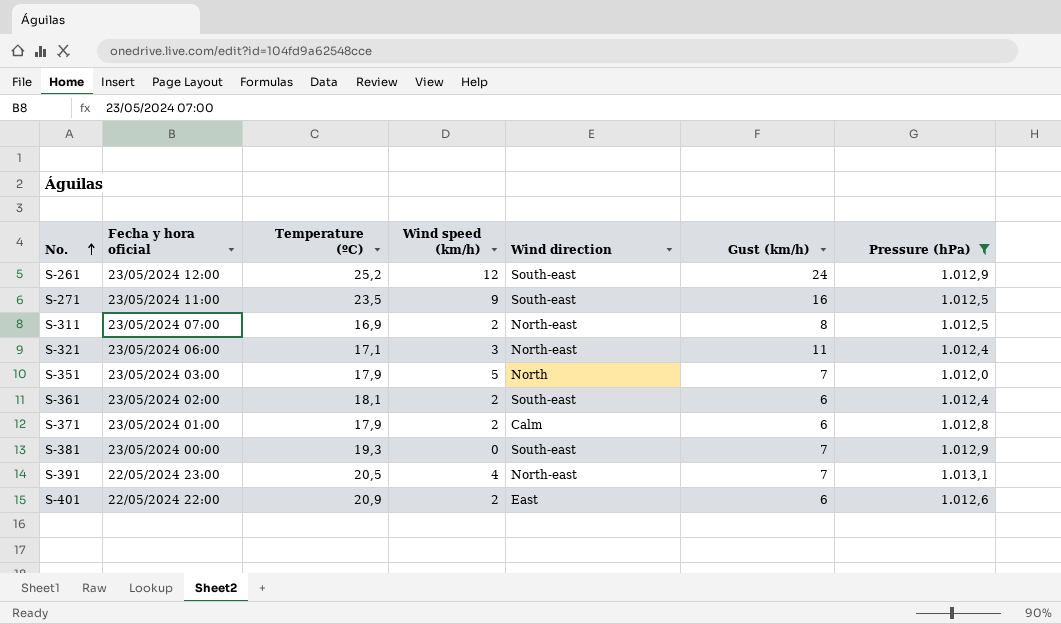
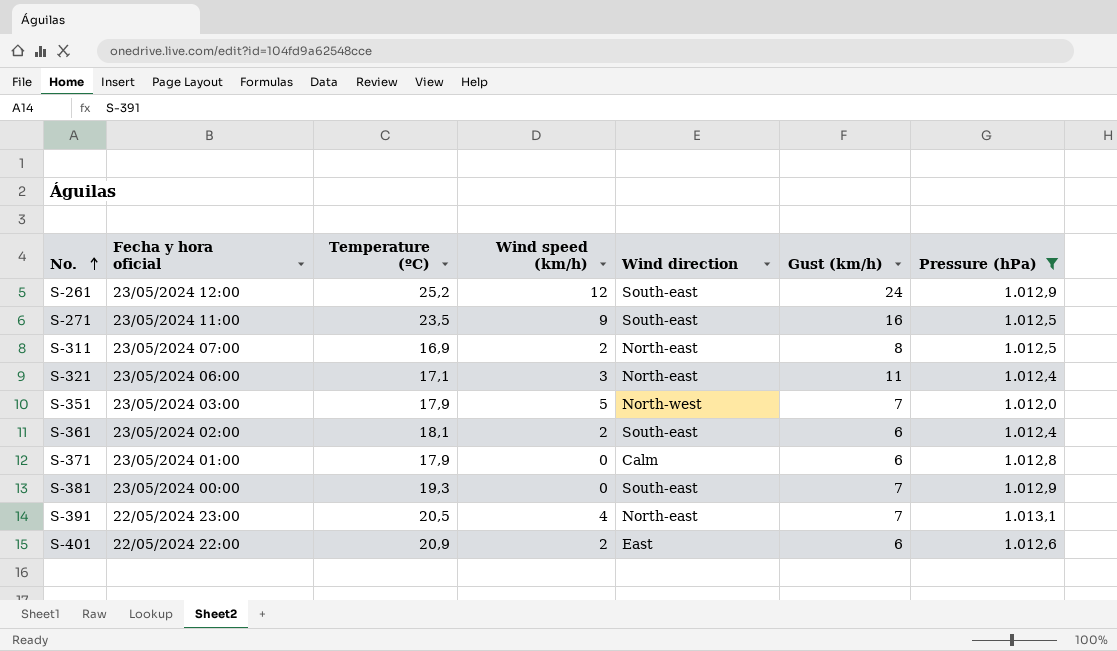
S-351 | Wind direction: North -> North-west
S-371 | Wind speed (km/h): 2 -> 0

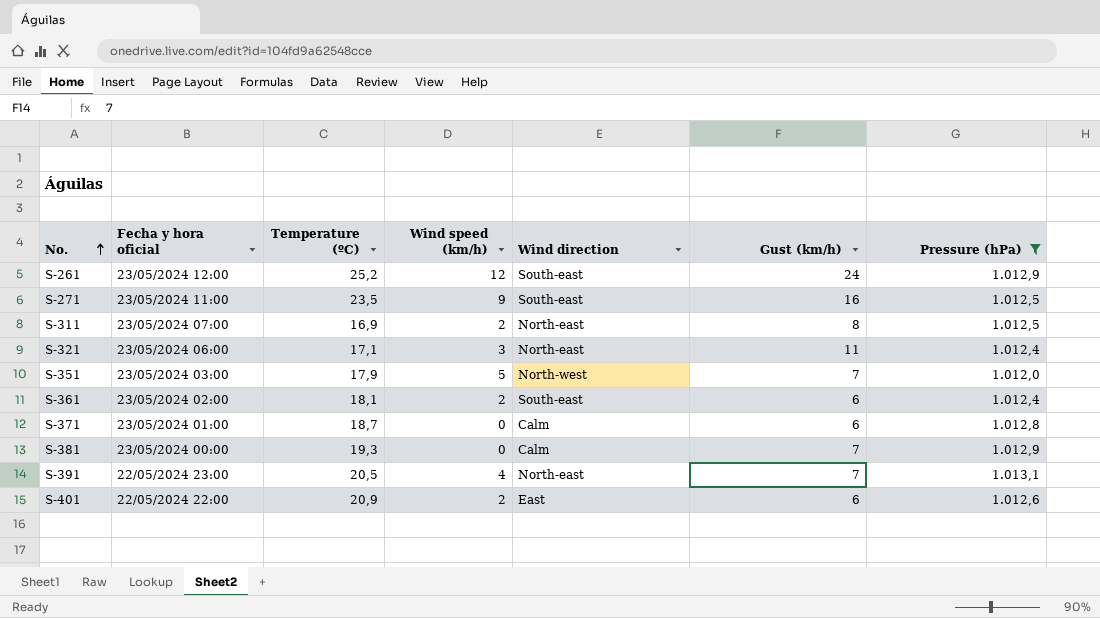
S-371 | Temperature (ºC): 17,9 -> 18,7
S-381 | Wind direction: South-east -> Calm

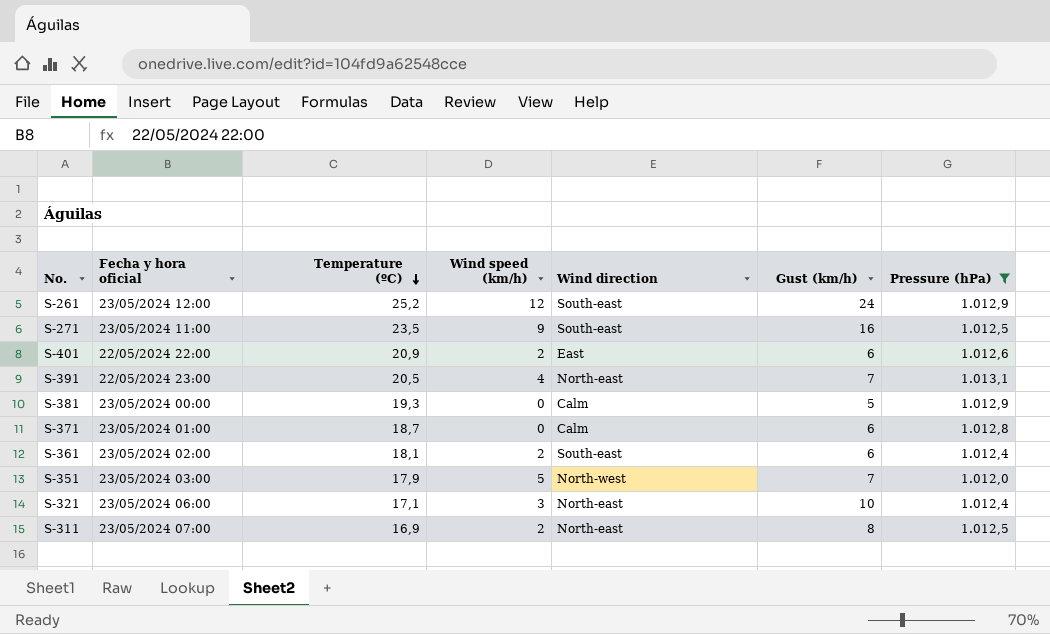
row order: No. ascending -> Temperature (ºC) descending
S-381 | Gust (km/h): 7 -> 5
S-321 | Gust (km/h): 11 -> 10

